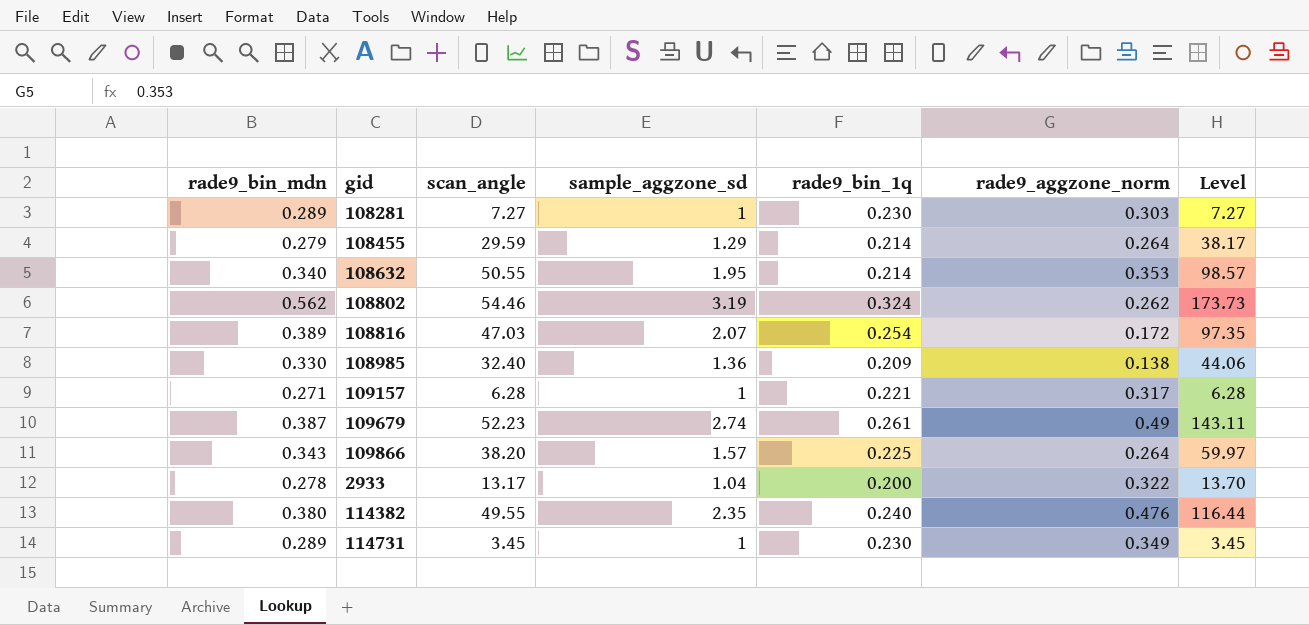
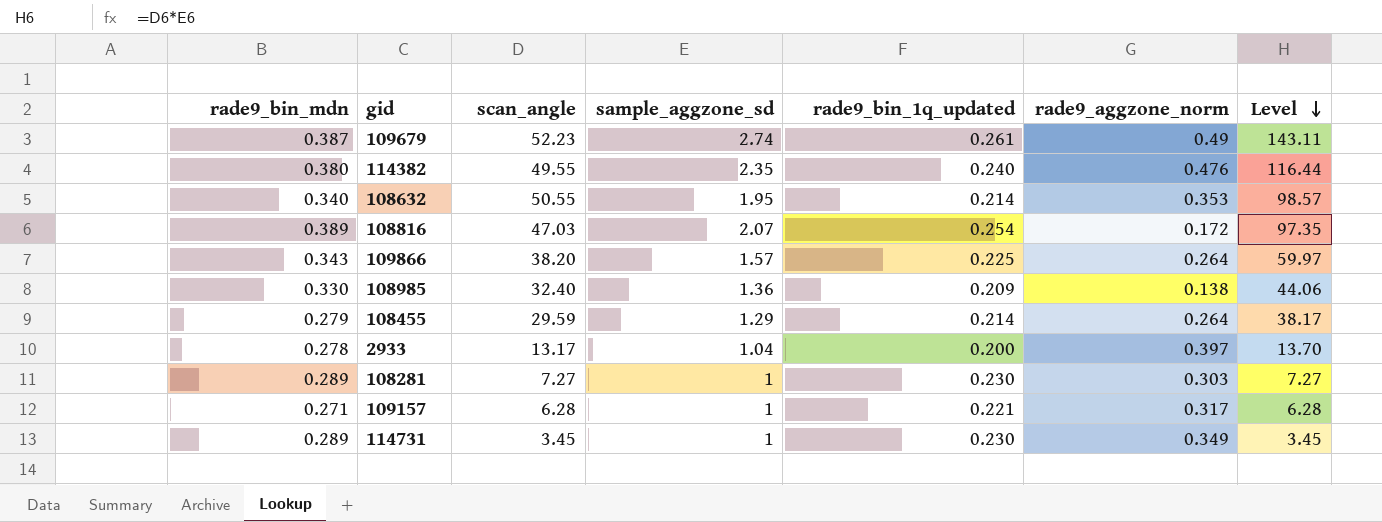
row order: none -> Level descending
column name: rade9_bin_1q -> rade9_bin_1q_updated
row 108802: 0.562 | 54.46 | 3.19 | 0.324 | 0.262 | 173.73 -> none
2933 | rade9_aggzone_norm: 0.322 -> 0.397

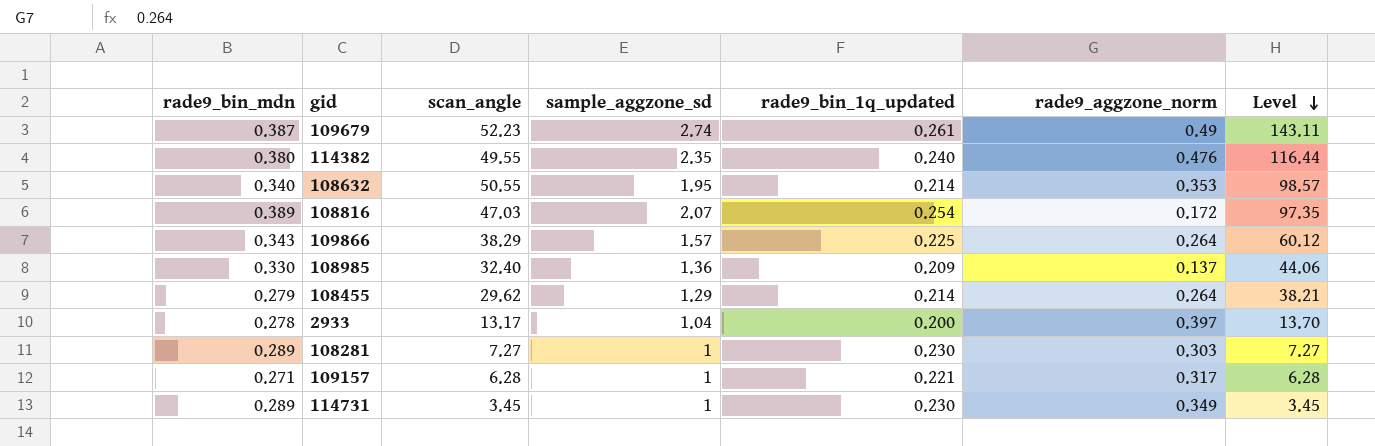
109866 | scan_angle: 38.20 -> 38.29
109866 | Level: 59.97 -> 60.12
108985 | rade9_aggzone_norm: 0.138 -> 0.137
108455 | scan_angle: 29.59 -> 29.62
108455 | Level: 38.17 -> 38.21

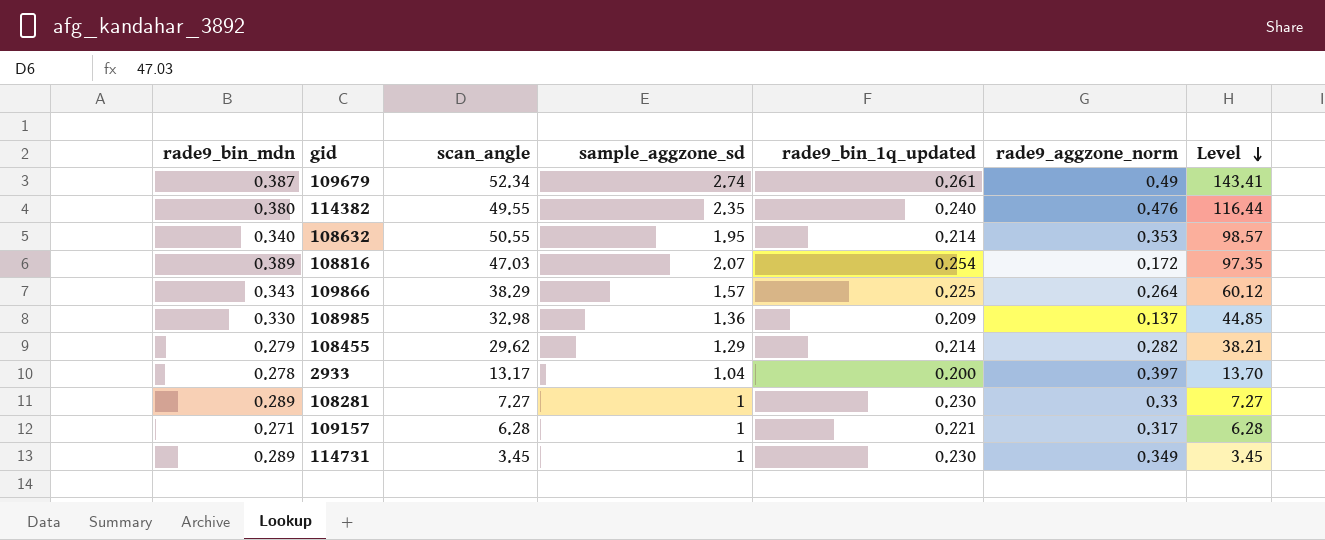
109679 | scan_angle: 52.23 -> 52.34
109679 | Level: 143.11 -> 143.41
108985 | scan_angle: 32.40 -> 32.98
108985 | Level: 44.06 -> 44.85
108455 | rade9_aggzone_norm: 0.264 -> 0.282
108281 | rade9_aggzone_norm: 0.303 -> 0.33

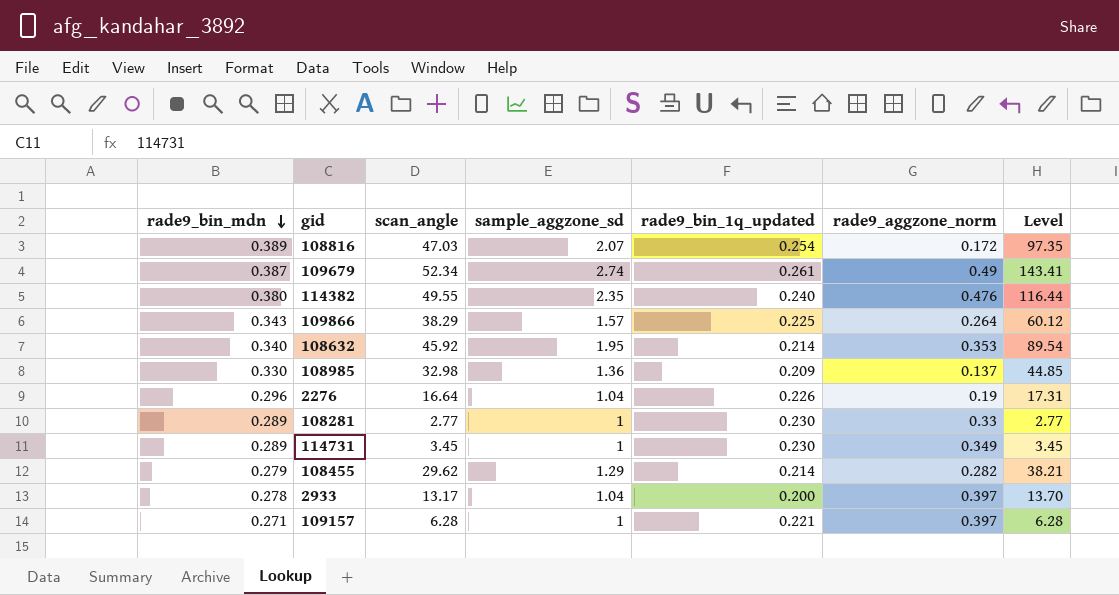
row order: Level descending -> rade9_bin_mdn descending
108632 | scan_angle: 50.55 -> 45.92
108632 | Level: 98.57 -> 89.54
row 2276: none -> 0.296 | 16.64 | 1.04 | 0.226 | 0.19 | 17.31
108281 | scan_angle: 7.27 -> 2.77
108281 | Level: 7.27 -> 2.77
109157 | rade9_aggzone_norm: 0.317 -> 0.397

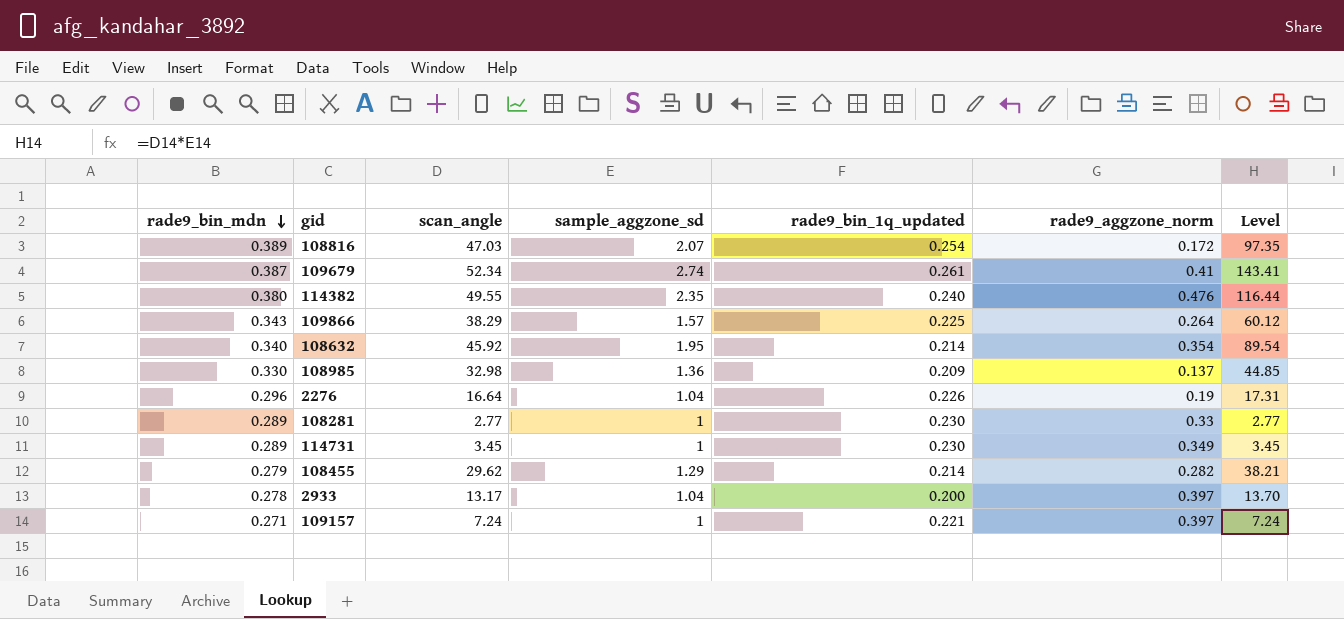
109679 | rade9_aggzone_norm: 0.49 -> 0.41
108632 | rade9_aggzone_norm: 0.353 -> 0.354
109157 | scan_angle: 6.28 -> 7.24
109157 | Level: 6.28 -> 7.24

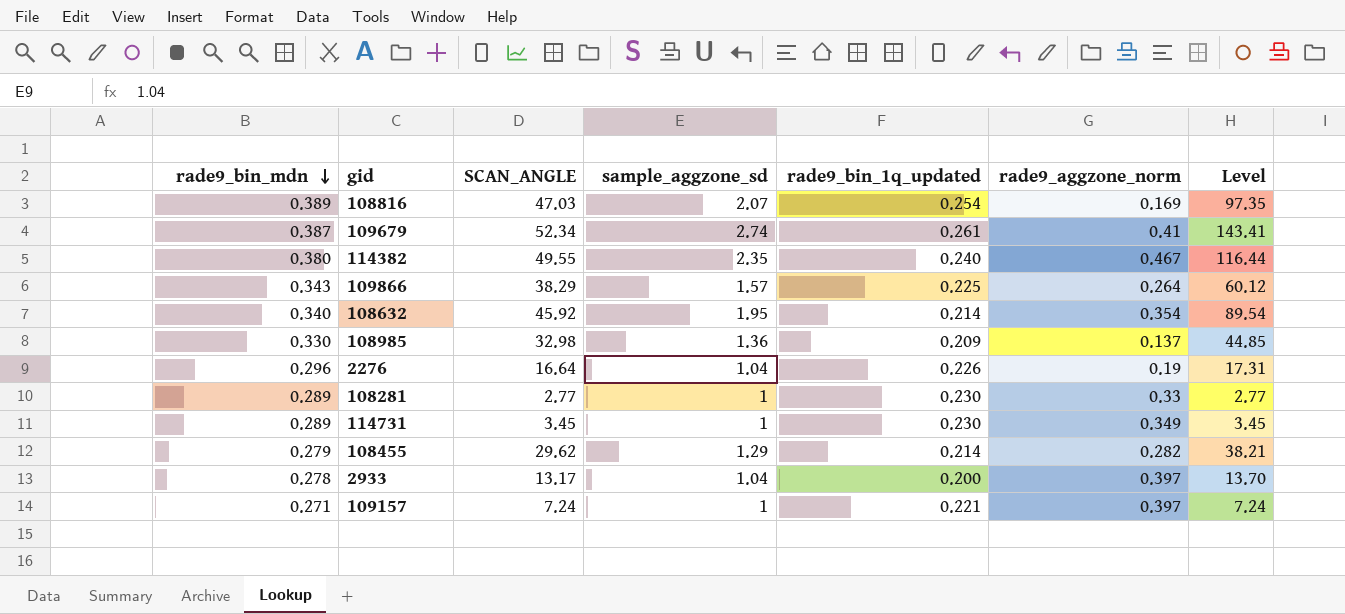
column name: scan_angle -> SCAN_ANGLE
108816 | rade9_aggzone_norm: 0.172 -> 0.169
114382 | rade9_aggzone_norm: 0.476 -> 0.467

